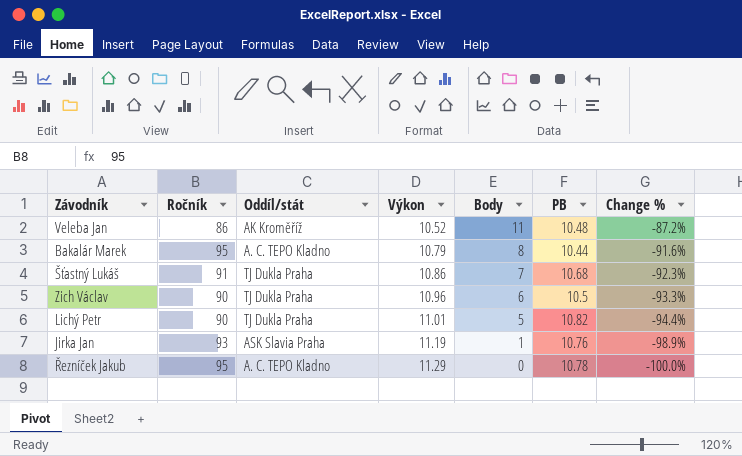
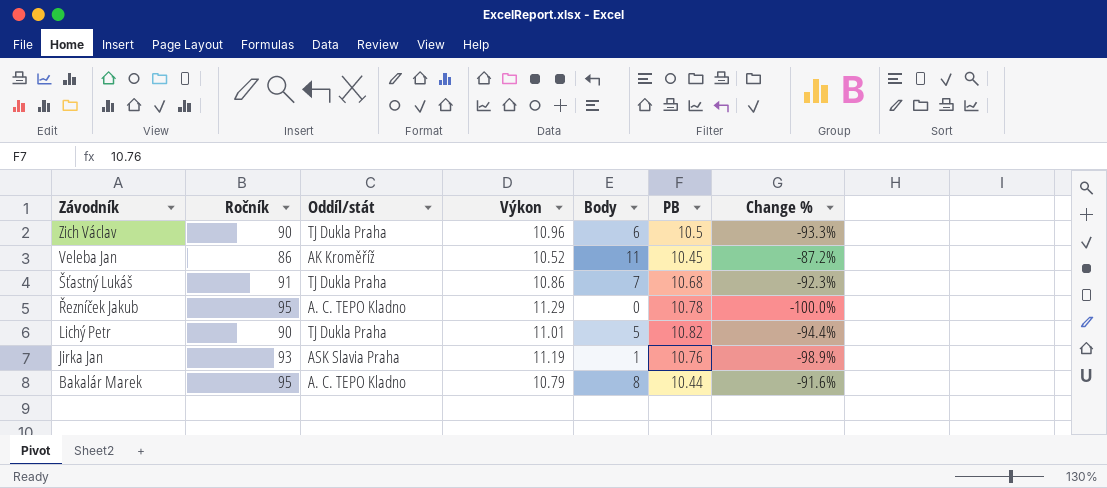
row order: Výkon ascending -> Závodník descending
Veleba Jan | PB: 10.48 -> 10.45

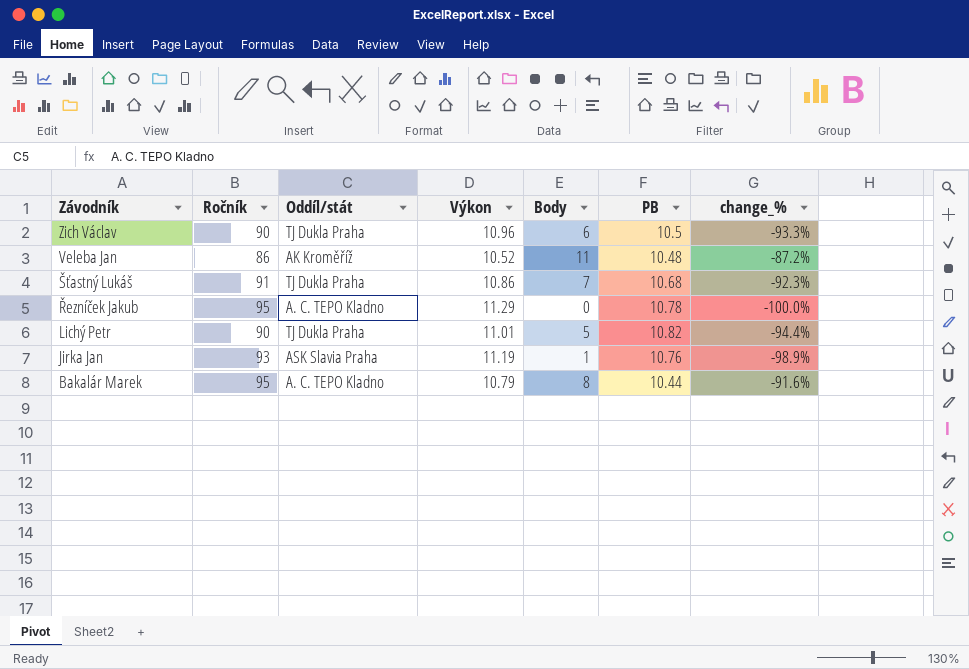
column name: Change % -> change_%
Veleba Jan | PB: 10.45 -> 10.48

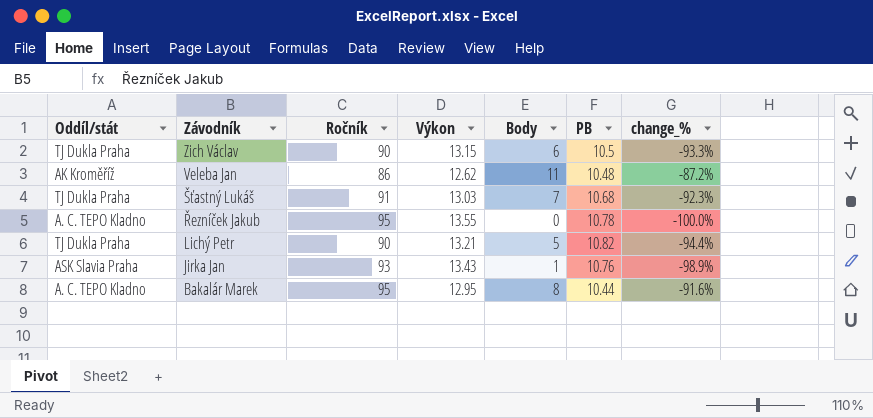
column Oddíl/stát | position: 3 -> 1
Zich Václav | Výkon: 10.96 -> 13.15
Veleba Jan | Výkon: 10.52 -> 12.62
Šťastný Lukáš | Výkon: 10.86 -> 13.03
Řezníček Jakub | Výkon: 11.29 -> 13.55
Lichý Petr | Výkon: 11.01 -> 13.21
Jirka Jan | Výkon: 11.19 -> 13.43
Bakalár Marek | Výkon: 10.79 -> 12.95

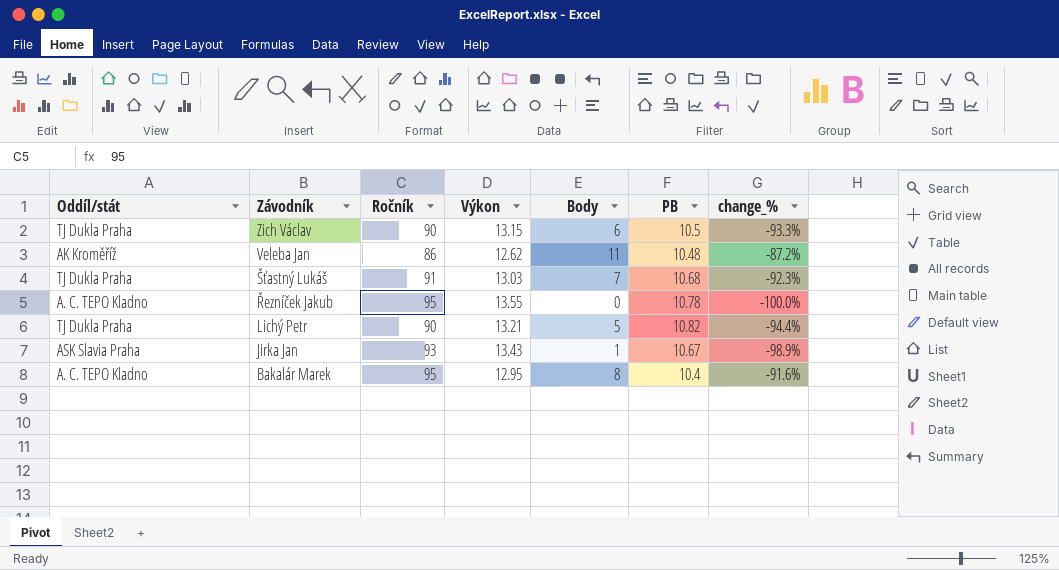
Jirka Jan | PB: 10.76 -> 10.67
Bakalár Marek | PB: 10.44 -> 10.4

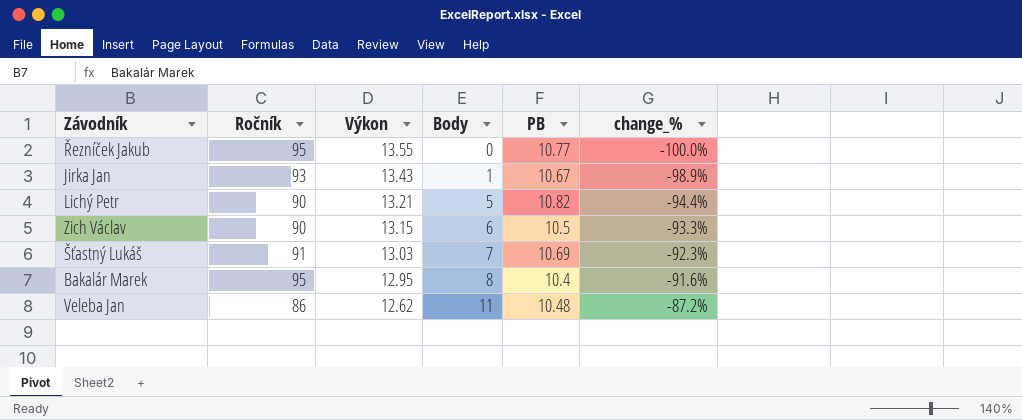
row order: Závodník descending -> Výkon descending
column Oddíl/stát | position: 1 -> none
Řezníček Jakub | PB: 10.78 -> 10.77
Šťastný Lukáš | PB: 10.68 -> 10.69

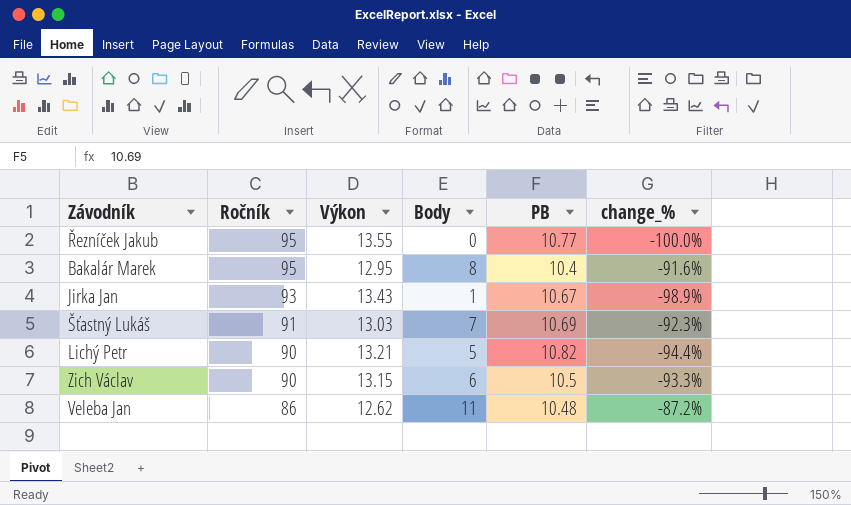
row order: Výkon descending -> Ročník descending

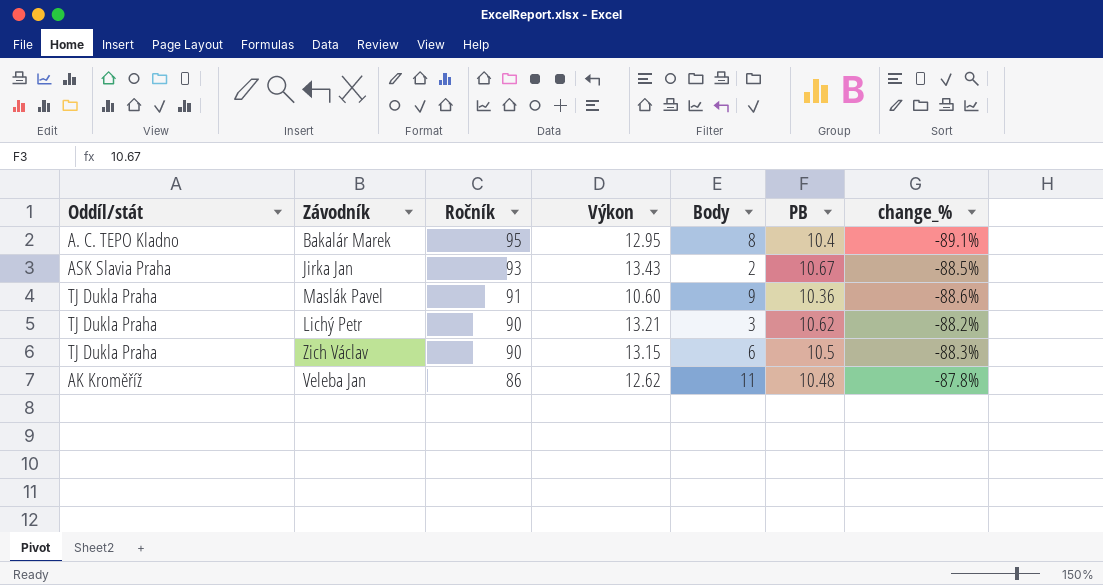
column Oddíl/stát | position: none -> 1
column change_% | formula: ([Body] - [Ročník]) / [Ročník] -> ([PB] - [Ročník]) / [Ročník]
row Řezníček Jakub: 95 | 13.55 | 0 | 10.77 | -100.0% -> none
row Šťastný Lukáš: 91 | 13.03 | 7 | 10.69 | -92.3% -> none
Jirka Jan | Body: 1 -> 2
row Maslák Pavel: none -> TJ Dukla Praha | 91 | 10.60 | 9 | 10.36 | -88.6%
Lichý Petr | Body: 5 -> 3
Lichý Petr | PB: 10.82 -> 10.62

